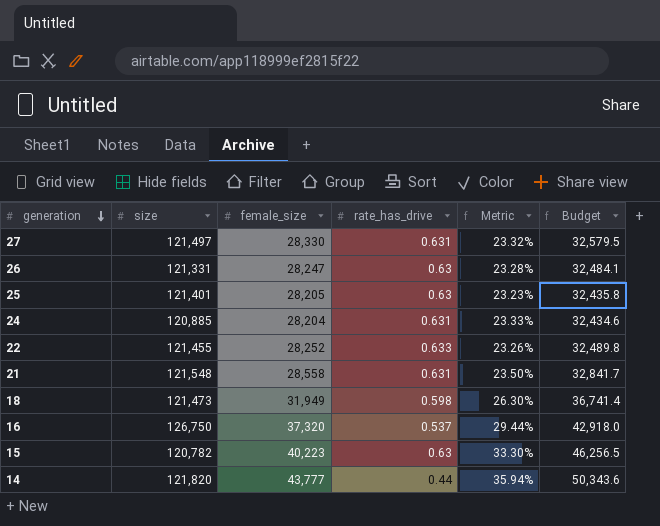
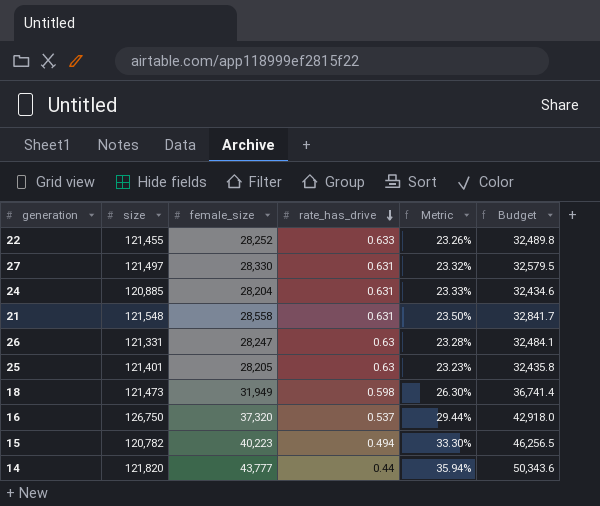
row order: generation descending -> rate_has_drive descending
15 | rate_has_drive: 0.63 -> 0.494

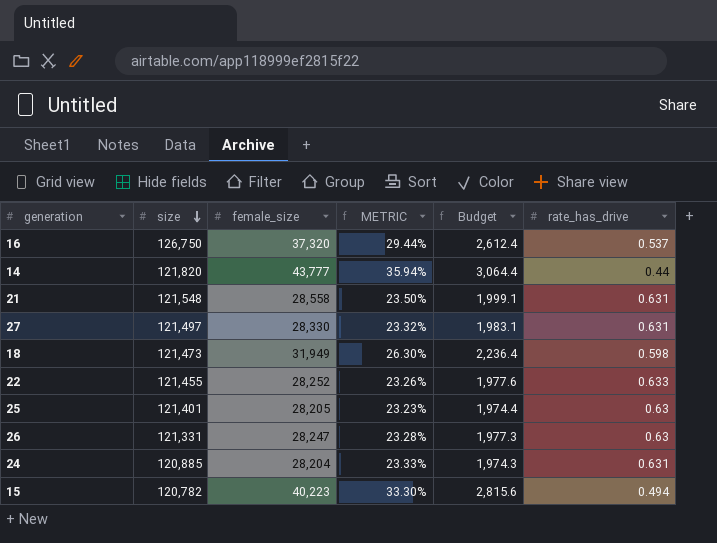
row order: rate_has_drive descending -> size descending
column name: Metric -> METRIC
column Budget | formula: [female_size] * 1.15 -> [female_size] * 0.07
column rate_has_drive | position: 4 -> 6

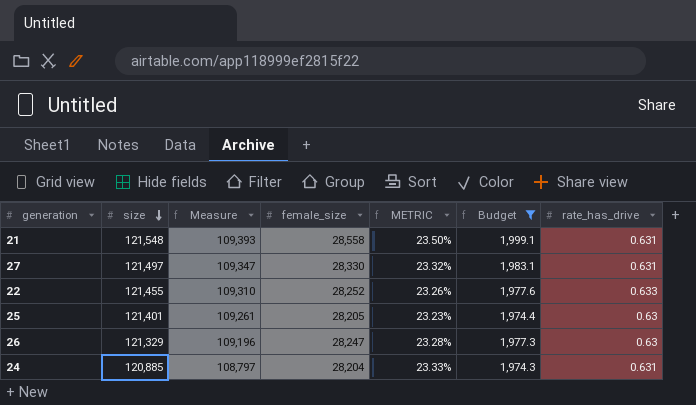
filter: none -> Budget <= 1,999.1
column Measure | formula: none -> [size] * 0.9
26 | size: 121,331 -> 121,329

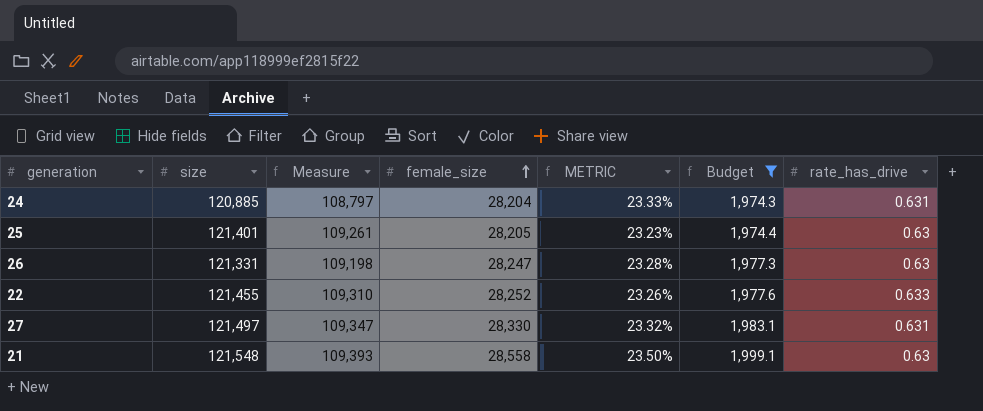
row order: size descending -> female_size ascending
26 | size: 121,329 -> 121,331
26 | Measure: 109,196 -> 109,198
21 | rate_has_drive: 0.631 -> 0.63

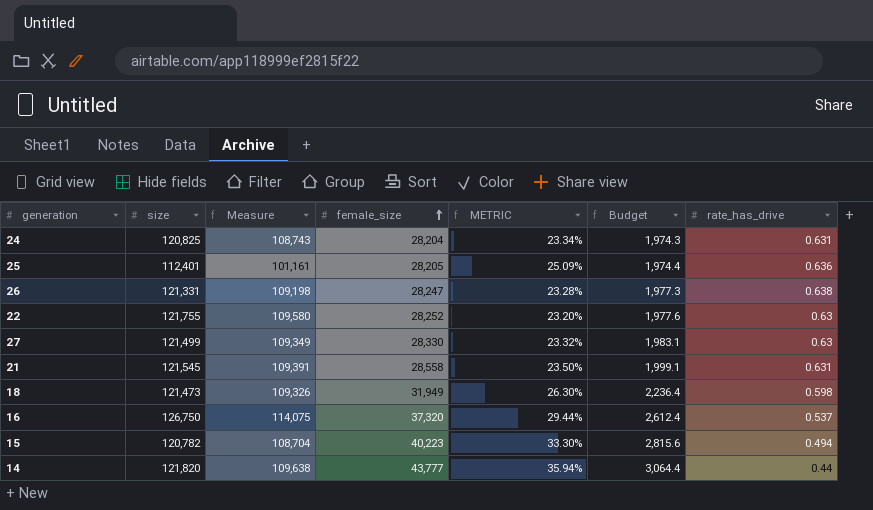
filter: Budget <= 1,999.1 -> none
24 | size: 120,885 -> 120,825
24 | Measure: 108,797 -> 108,743
24 | METRIC: 23.33% -> 23.34%
25 | size: 121,401 -> 112,401
25 | Measure: 109,261 -> 101,161
25 | METRIC: 23.23% -> 25.09%
25 | rate_has_drive: 0.63 -> 0.636
26 | rate_has_drive: 0.63 -> 0.638
22 | size: 121,455 -> 121,755
22 | Measure: 109,310 -> 109,580
22 | METRIC: 23.26% -> 23.20%
22 | rate_has_drive: 0.633 -> 0.63
27 | size: 121,497 -> 121,499
27 | Measure: 109,347 -> 109,349
27 | rate_has_drive: 0.631 -> 0.63
21 | size: 121,548 -> 121,545
21 | Measure: 109,393 -> 109,391
21 | rate_has_drive: 0.63 -> 0.631

